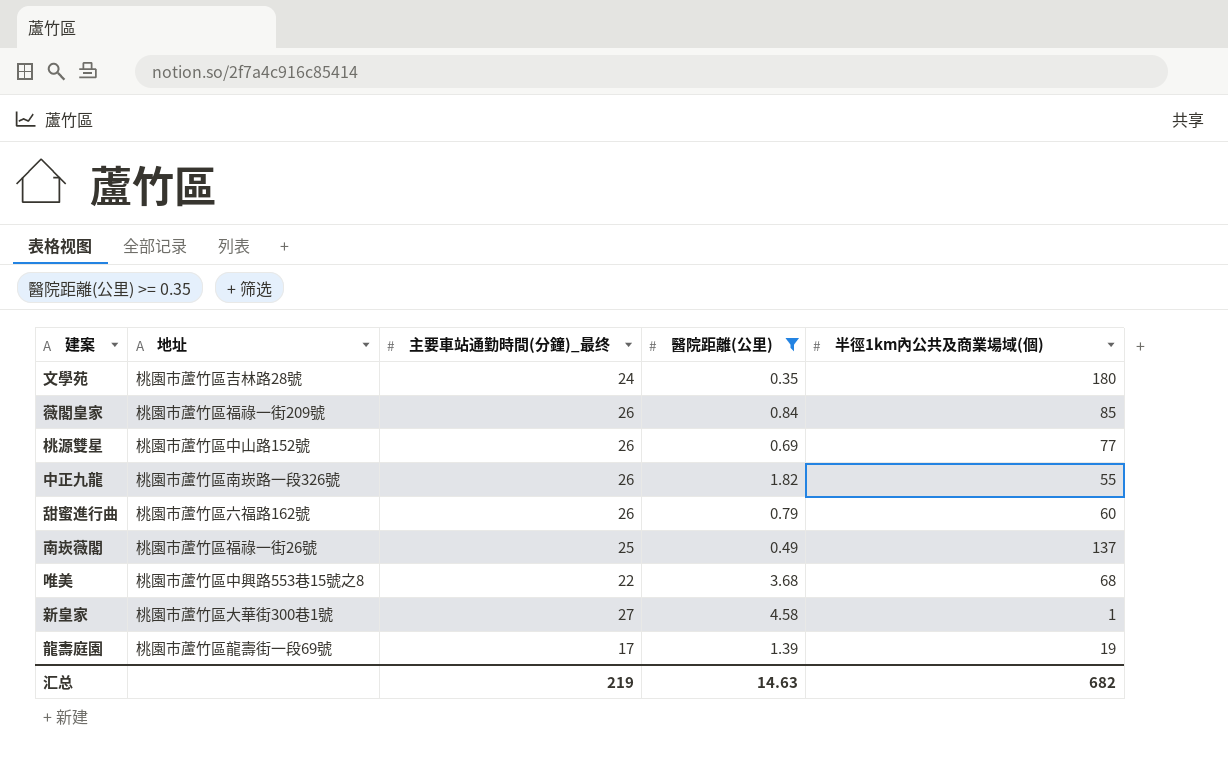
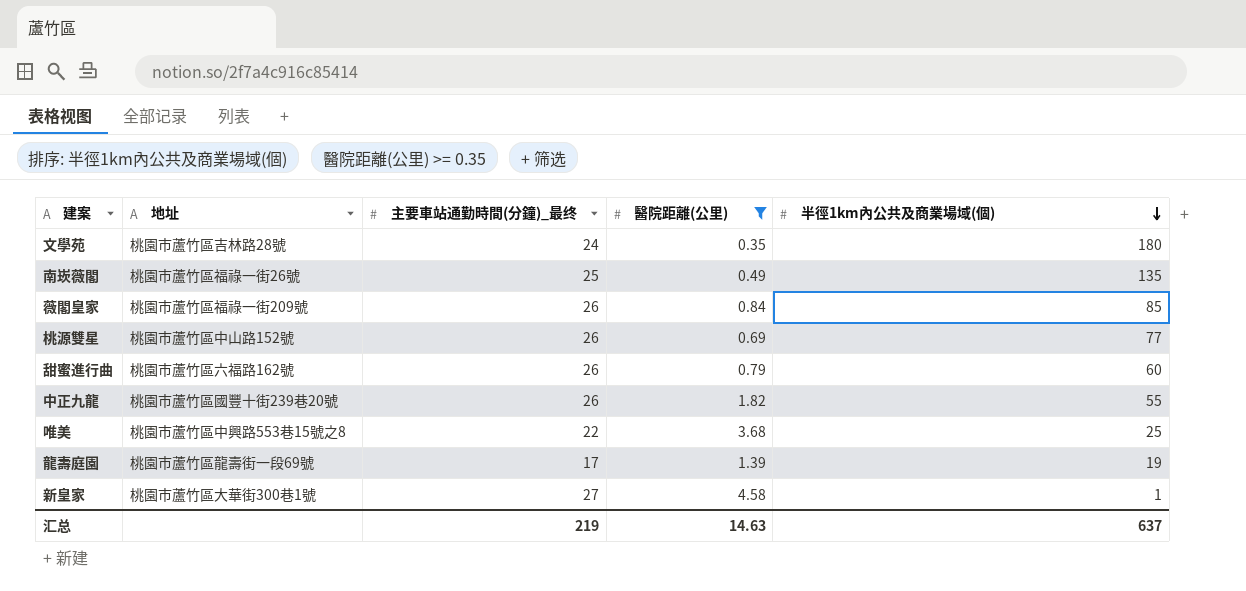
row order: none -> 半徑1km內公共及商業場域(個) descending
南崁薇閣 | 半徑1km內公共及商業場域(個): 137 -> 135
中正九龍 | 地址: 桃園市蘆竹區南崁路一段326號 -> 桃園市蘆竹區國豐十街239巷20號
唯美 | 半徑1km內公共及商業場域(個): 68 -> 25
汇总 | 半徑1km內公共及商業場域(個): 682 -> 637

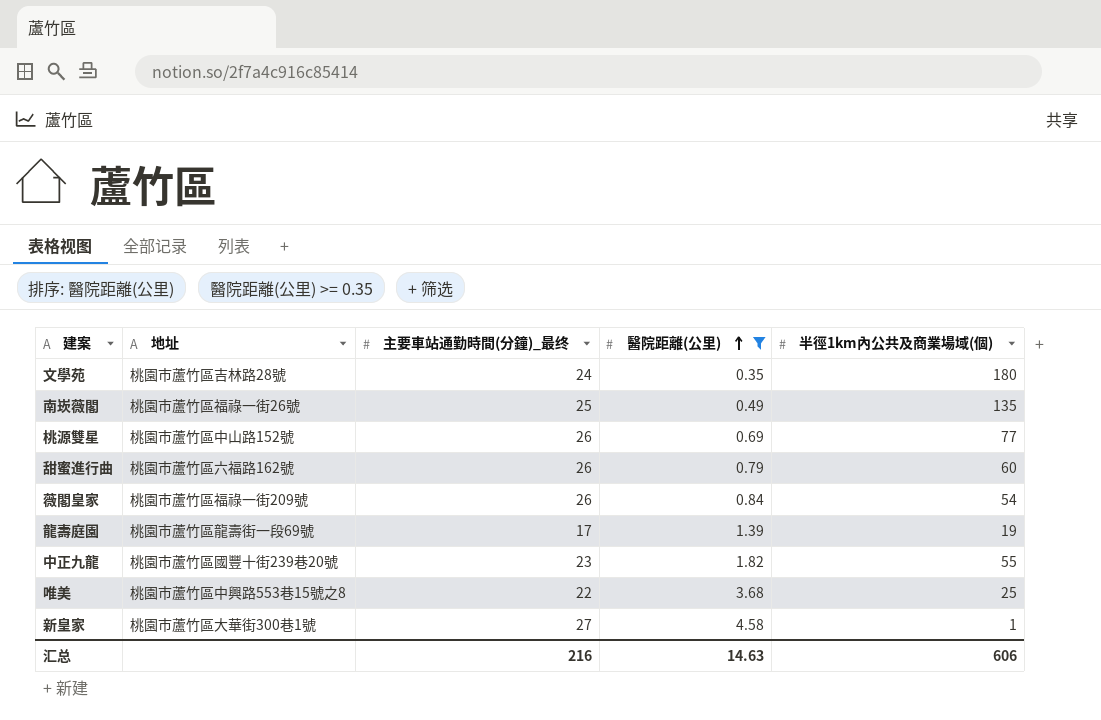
row order: 半徑1km內公共及商業場域(個) descending -> 醫院距離(公里) ascending
薇閣皇家 | 半徑1km內公共及商業場域(個): 85 -> 54
中正九龍 | 主要車站通勤時間(分鐘)_最终: 26 -> 23
汇总 | 主要車站通勤時間(分鐘)_最终: 219 -> 216
汇总 | 半徑1km內公共及商業場域(個): 637 -> 606

